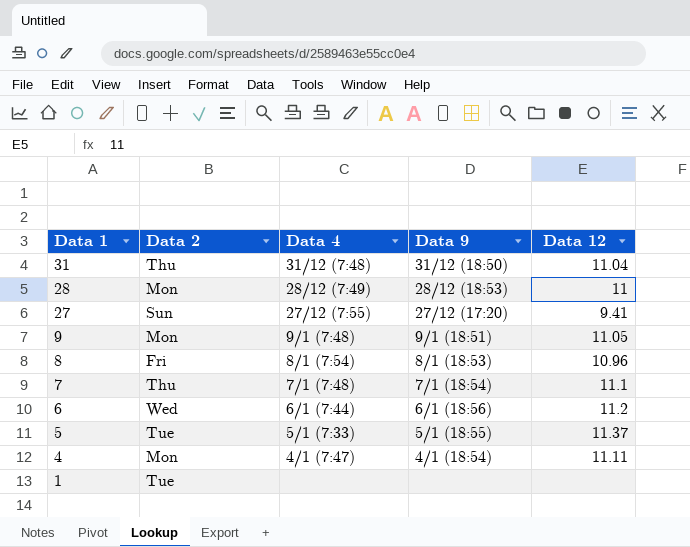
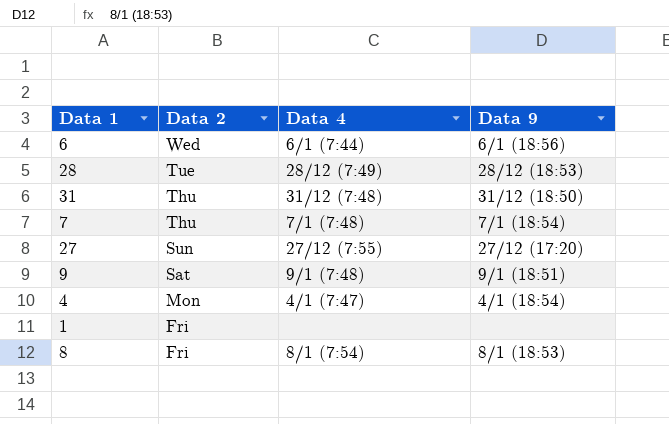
row order: Data 1 descending -> Data 2 descending
column Data 12 | position: 5 -> none
row 5: Tue | 5/1 (7:33) | 5/1 (18:55) | 11.37 -> none
28 | Data 2: Mon -> Tue
9 | Data 2: Mon -> Sat
1 | Data 2: Tue -> Fri

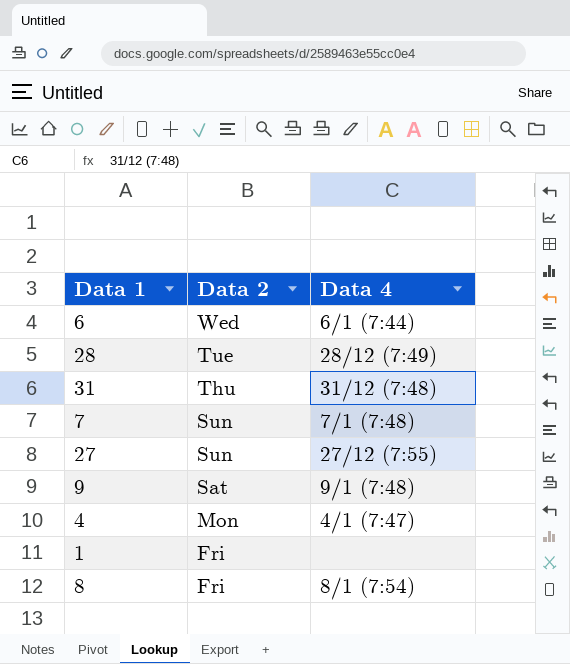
column Data 9 | position: 4 -> none
7 | Data 2: Thu -> Sun

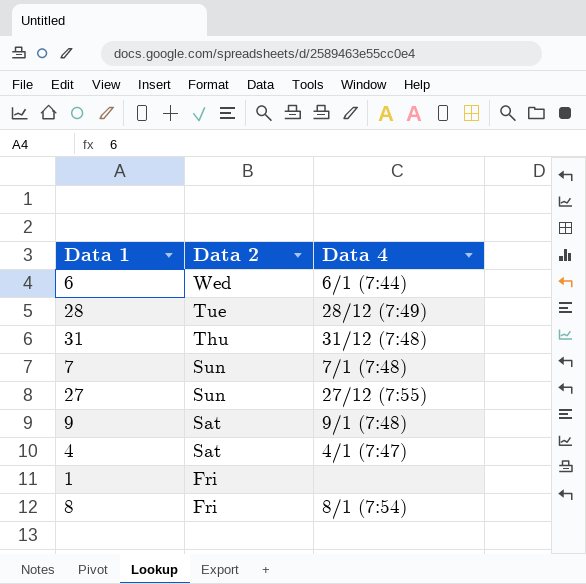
4 | Data 2: Mon -> Sat

